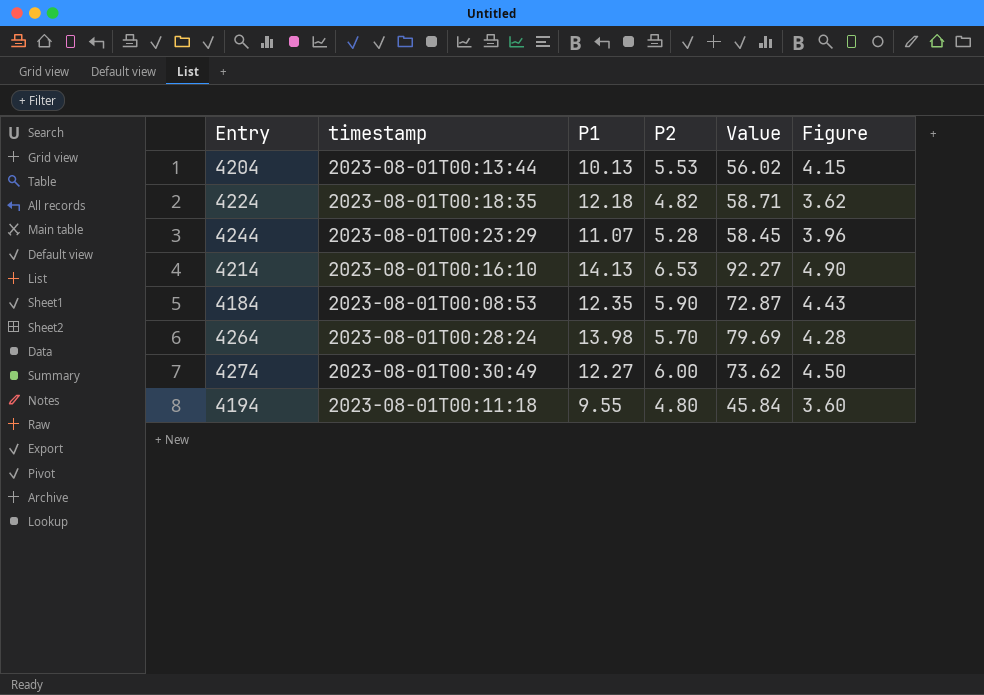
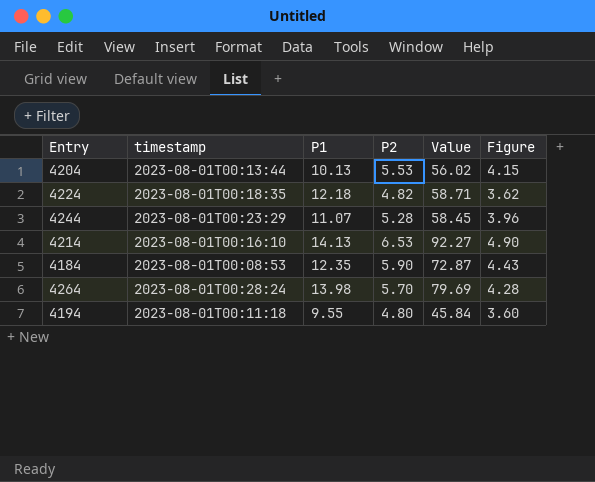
row 4274: 2023-08-01T00:30:49 | 12.27 | 6.00 | 73.62 | 4.50 -> none

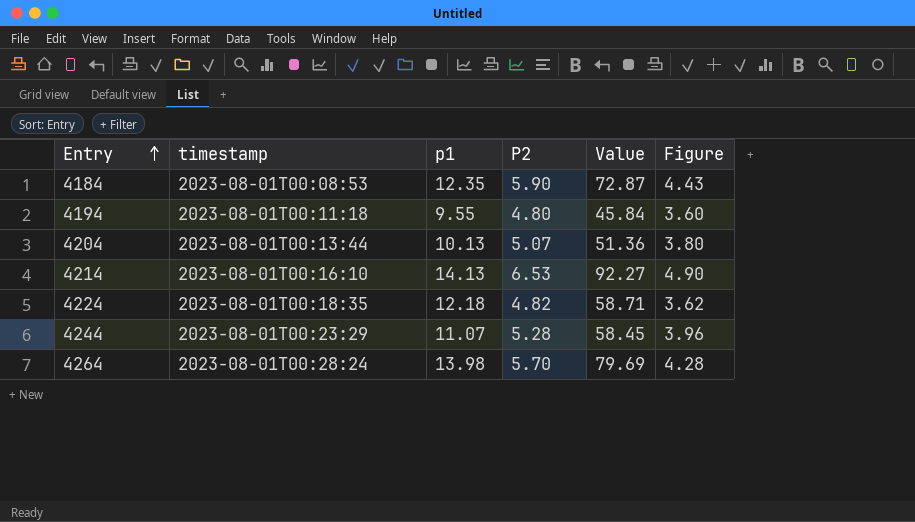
row order: none -> Entry ascending
column name: P1 -> p1
4204 | P2: 5.53 -> 5.07
4204 | Value: 56.02 -> 51.36
4204 | Figure: 4.15 -> 3.80

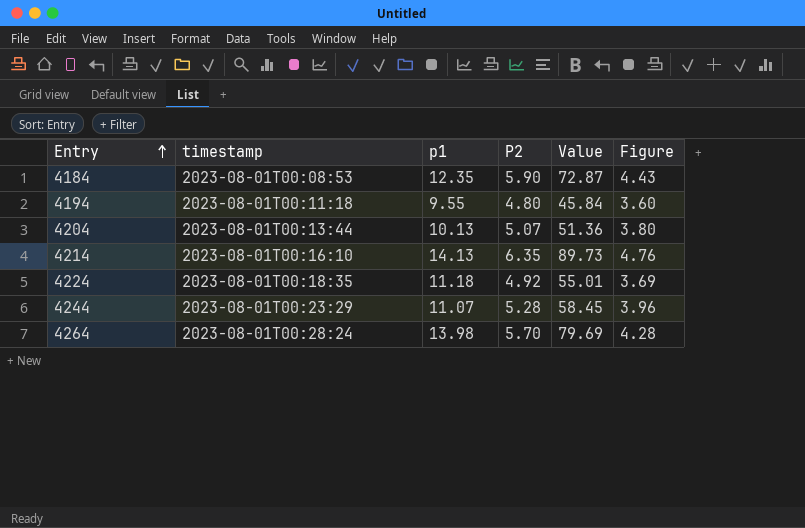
4214 | P2: 6.53 -> 6.35
4214 | Value: 92.27 -> 89.73
4214 | Figure: 4.90 -> 4.76
4224 | p1: 12.18 -> 11.18
4224 | P2: 4.82 -> 4.92
4224 | Value: 58.71 -> 55.01
4224 | Figure: 3.62 -> 3.69

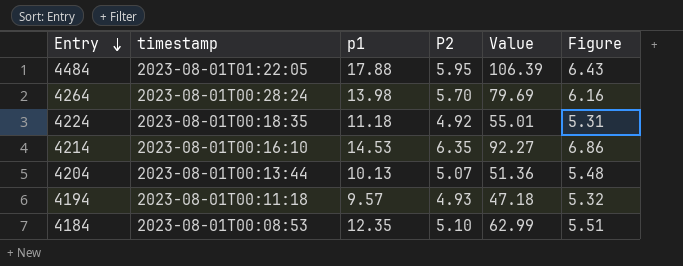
row order: Entry ascending -> Entry descending
column Figure | formula: [P2] * 0.75 -> [P2] * 1.08
row 4244: 2023-08-01T00:23:29 | 11.07 | 5.28 | 58.45 | 3.96 -> none
row 4484: none -> 2023-08-01T01:22:05 | 17.88 | 5.95 | 106.39 | 6.43
4214 | p1: 14.13 -> 14.53
4214 | Value: 89.73 -> 92.27
4194 | p1: 9.55 -> 9.57
4194 | P2: 4.80 -> 4.93
4194 | Value: 45.84 -> 47.18
4184 | P2: 5.90 -> 5.10
4184 | Value: 72.87 -> 62.99

